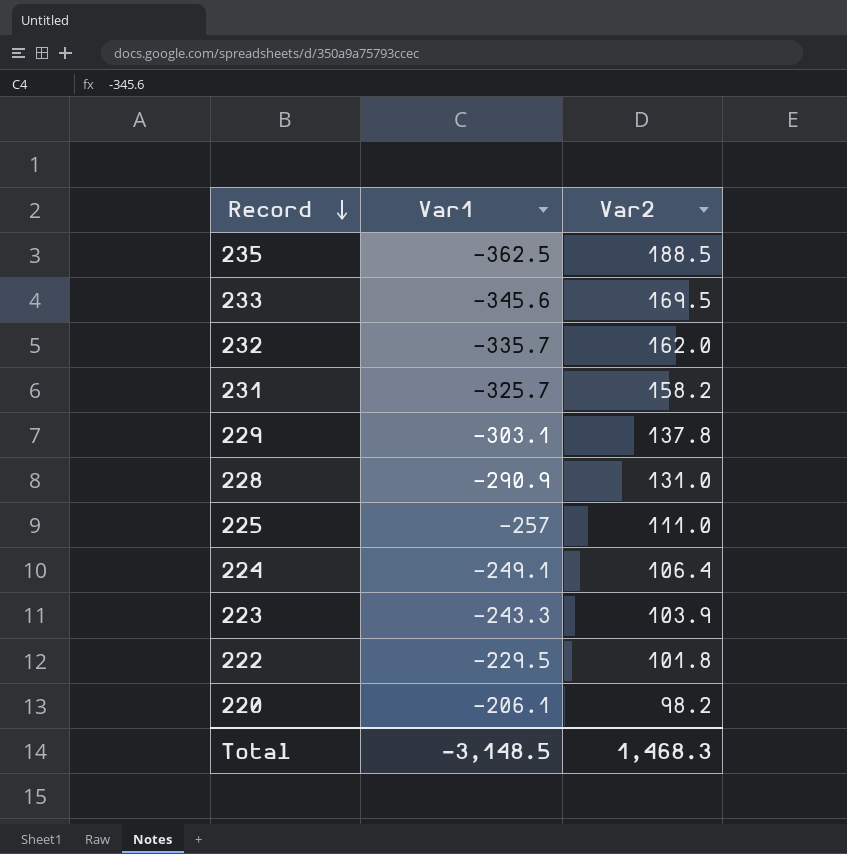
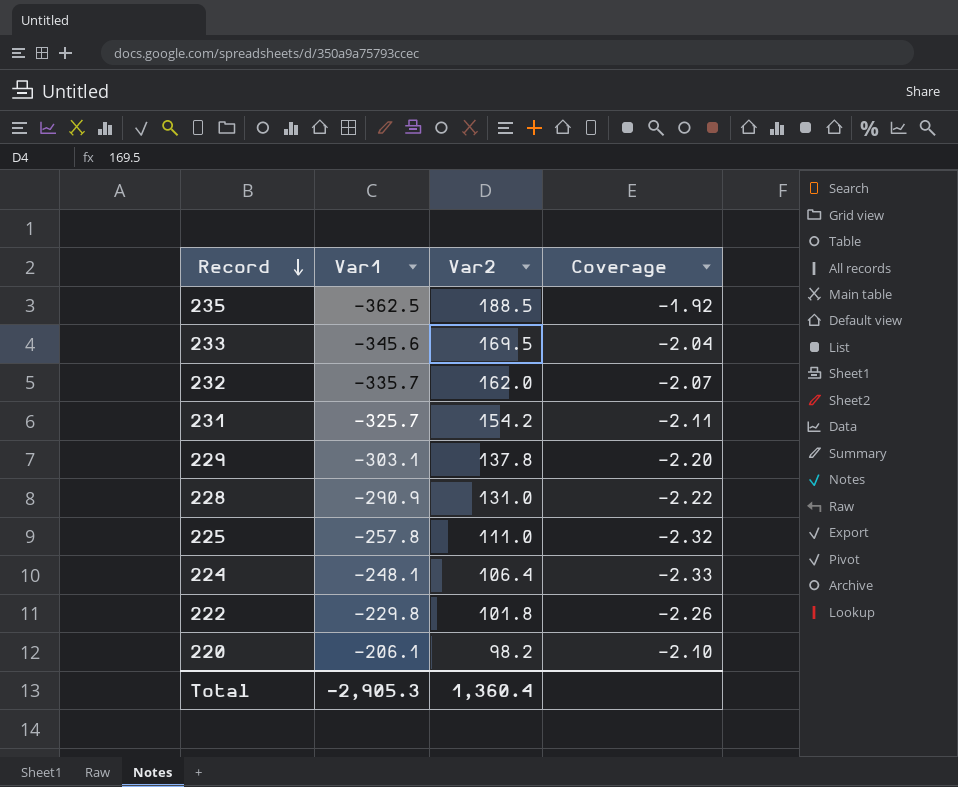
column Coverage | formula: none -> [Var1] / [Var2]
row 223: -243.3 | 103.9 -> none
231 | Var2: 158.2 -> 154.2
225 | Var1: -257 -> -257.8
224 | Var1: -249.1 -> -248.1
222 | Var1: -229.5 -> -229.8
Total | Var1: -3,148.5 -> -2,905.3
Total | Var2: 1,468.3 -> 1,360.4

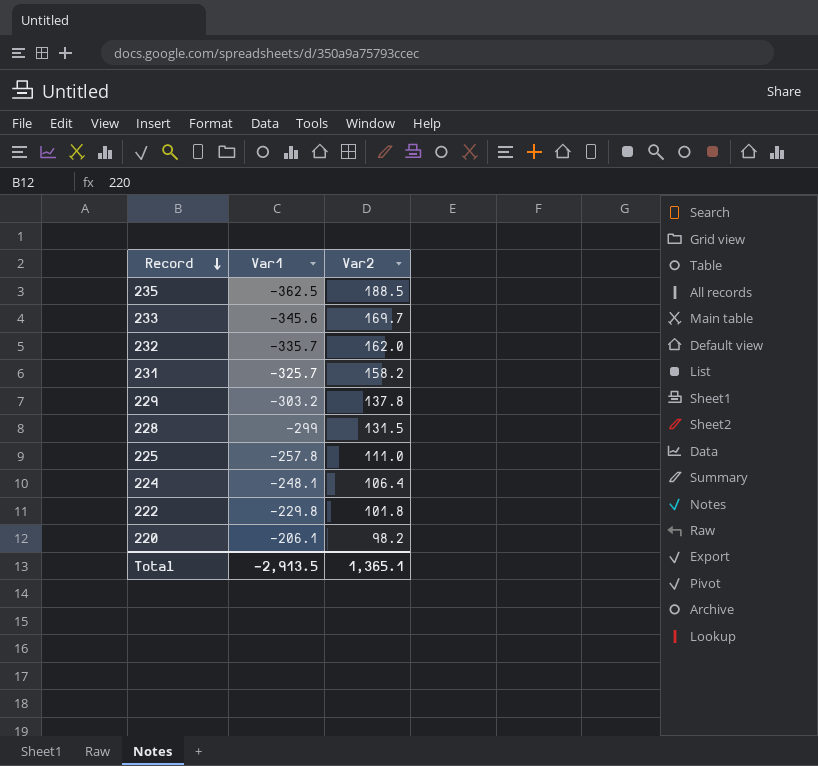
column Coverage | formula: [Var1] / [Var2] -> none
233 | Var2: 169.5 -> 169.7
231 | Var2: 154.2 -> 158.2
229 | Var1: -303.1 -> -303.2
228 | Var1: -290.9 -> -299
228 | Var2: 131.0 -> 131.5
Total | Var1: -2,905.3 -> -2,913.5
Total | Var2: 1,360.4 -> 1,365.1

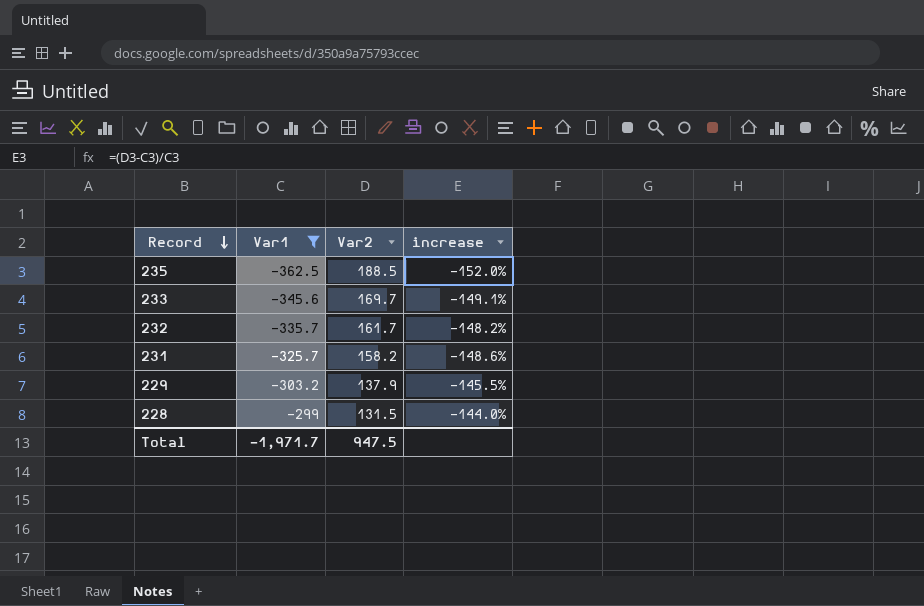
filter: none -> Var1 <= -299
column increase | formula: none -> ([Var2] - [Var1]) / [Var1]
232 | Var2: 162.0 -> 161.7
229 | Var2: 137.8 -> 137.9
Total | Var1: -2,913.5 -> -1,971.7
Total | Var2: 1,365.1 -> 947.5

